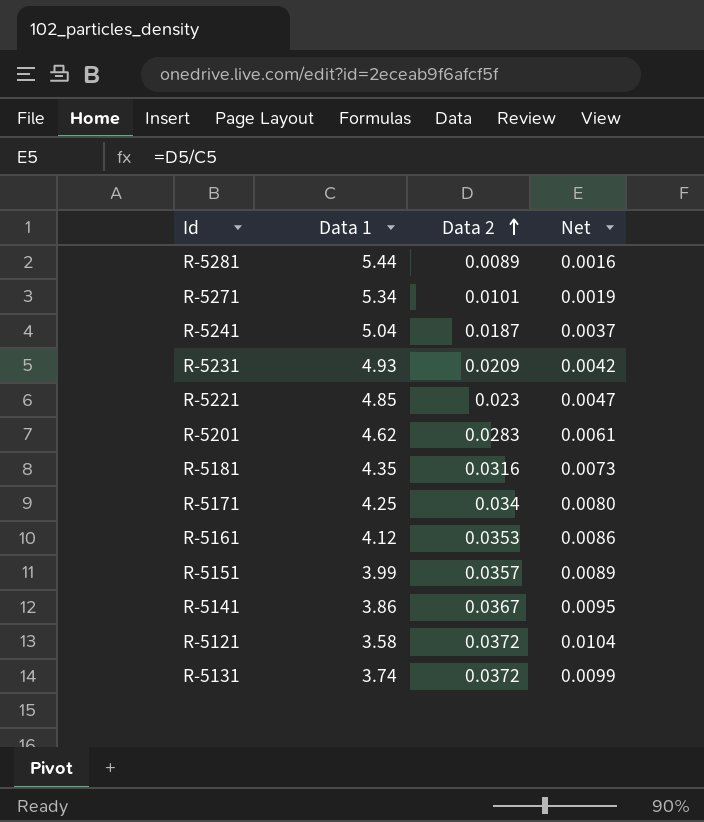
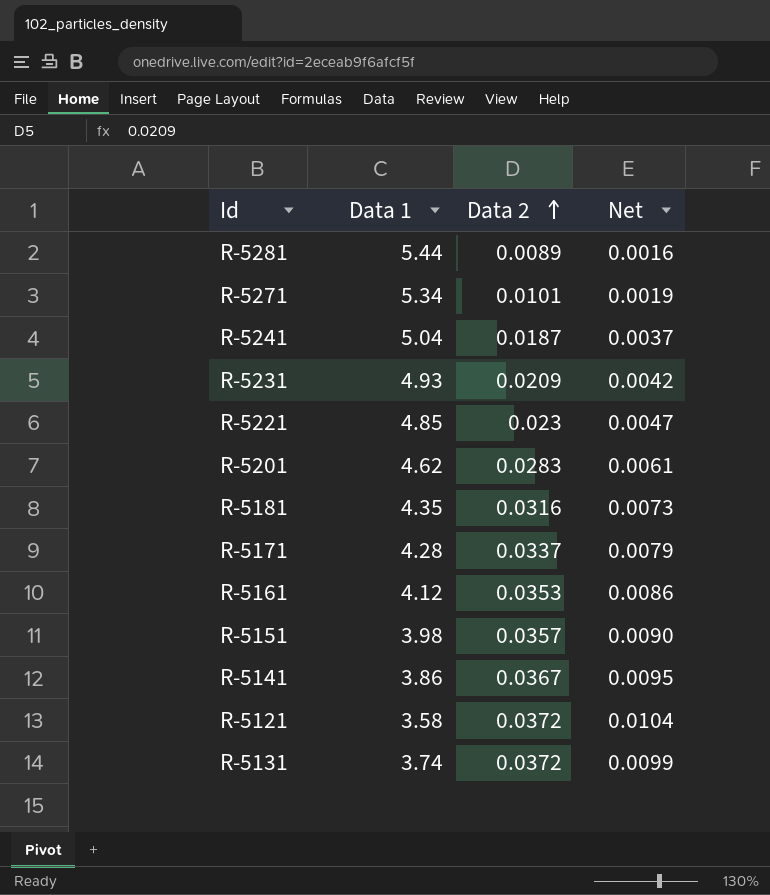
R-5171 | Data 1: 4.25 -> 4.28
R-5171 | Data 2: 0.034 -> 0.0337
R-5171 | Net: 0.0080 -> 0.0079
R-5151 | Data 1: 3.99 -> 3.98
R-5151 | Net: 0.0089 -> 0.0090

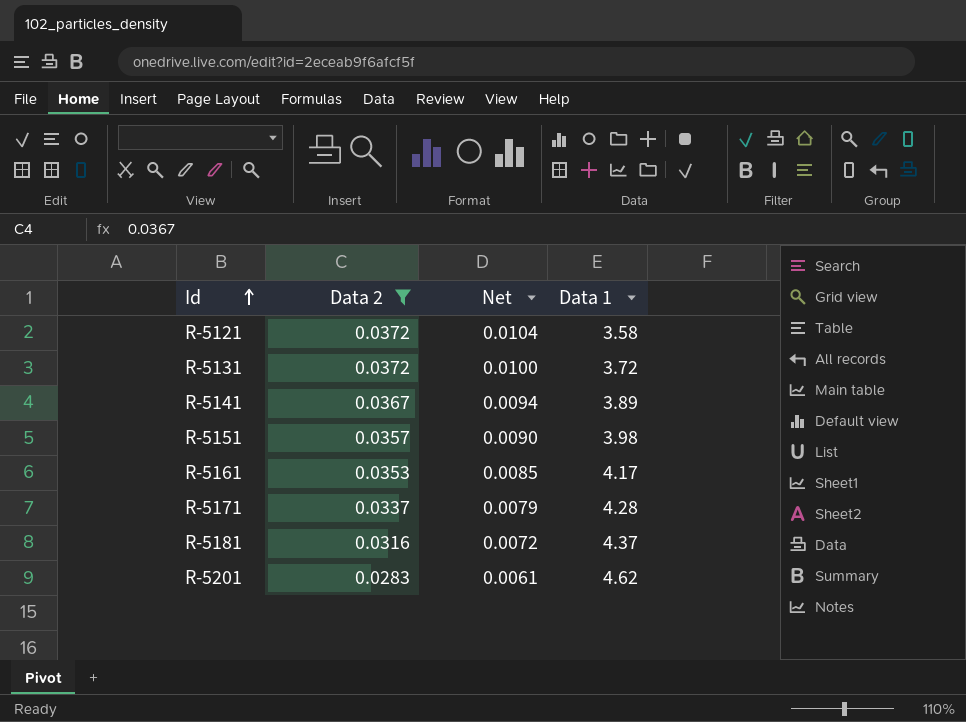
filter: none -> Data 2 >= 0.0283
row order: Data 2 ascending -> Id ascending
column Data 1 | position: 2 -> 4
R-5131 | Net: 0.0099 -> 0.0100
R-5131 | Data 1: 3.74 -> 3.72
R-5141 | Net: 0.0095 -> 0.0094
R-5141 | Data 1: 3.86 -> 3.89
R-5161 | Net: 0.0086 -> 0.0085
R-5161 | Data 1: 4.12 -> 4.17
R-5181 | Net: 0.0073 -> 0.0072
R-5181 | Data 1: 4.35 -> 4.37

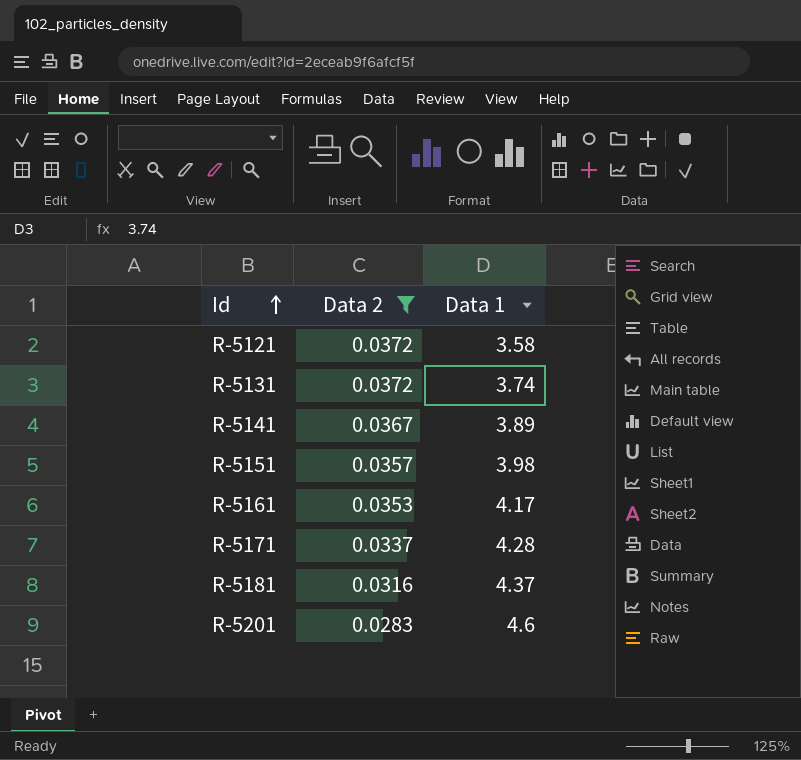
column Net | formula: [Data 2] / [Data 1] -> none
R-5131 | Data 1: 3.72 -> 3.74
R-5201 | Data 1: 4.62 -> 4.6

